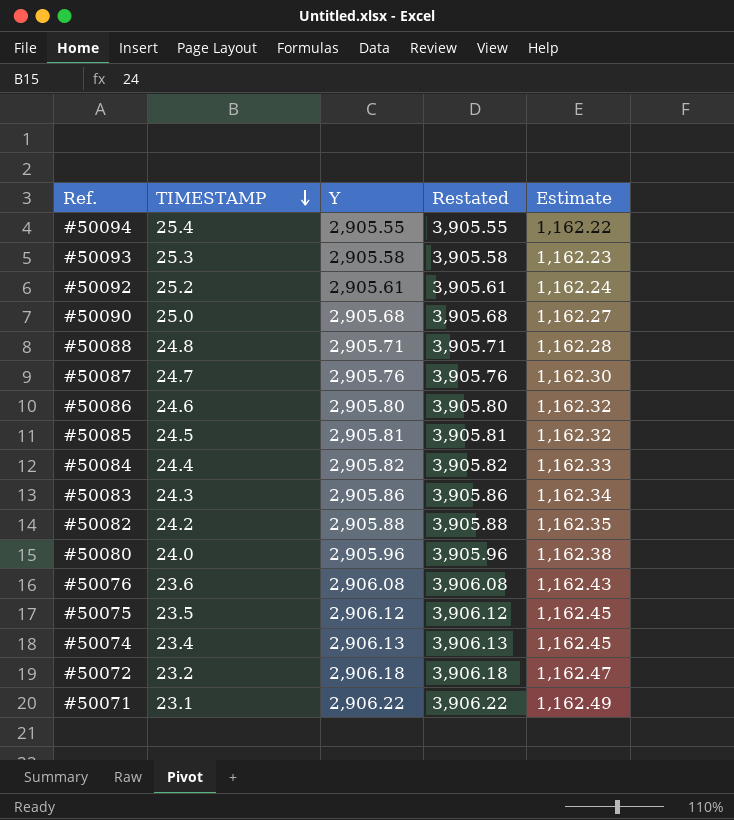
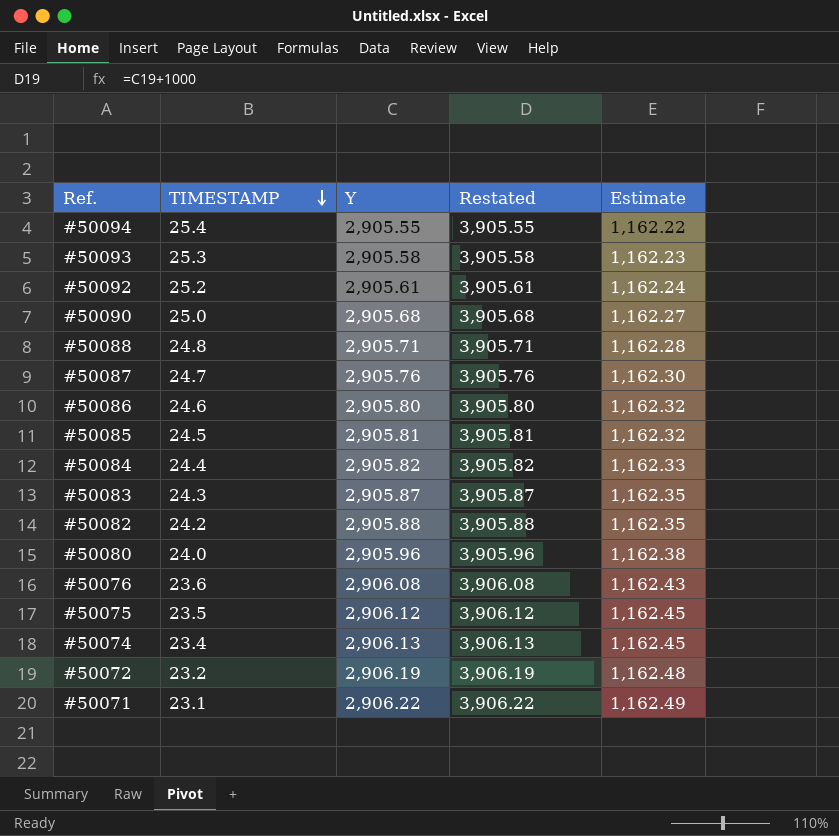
#50083 | Y: 2,905.86 -> 2,905.87
#50083 | Restated: 3,905.86 -> 3,905.87
#50083 | Estimate: 1,162.34 -> 1,162.35
#50072 | Y: 2,906.18 -> 2,906.19
#50072 | Restated: 3,906.18 -> 3,906.19
#50072 | Estimate: 1,162.47 -> 1,162.48

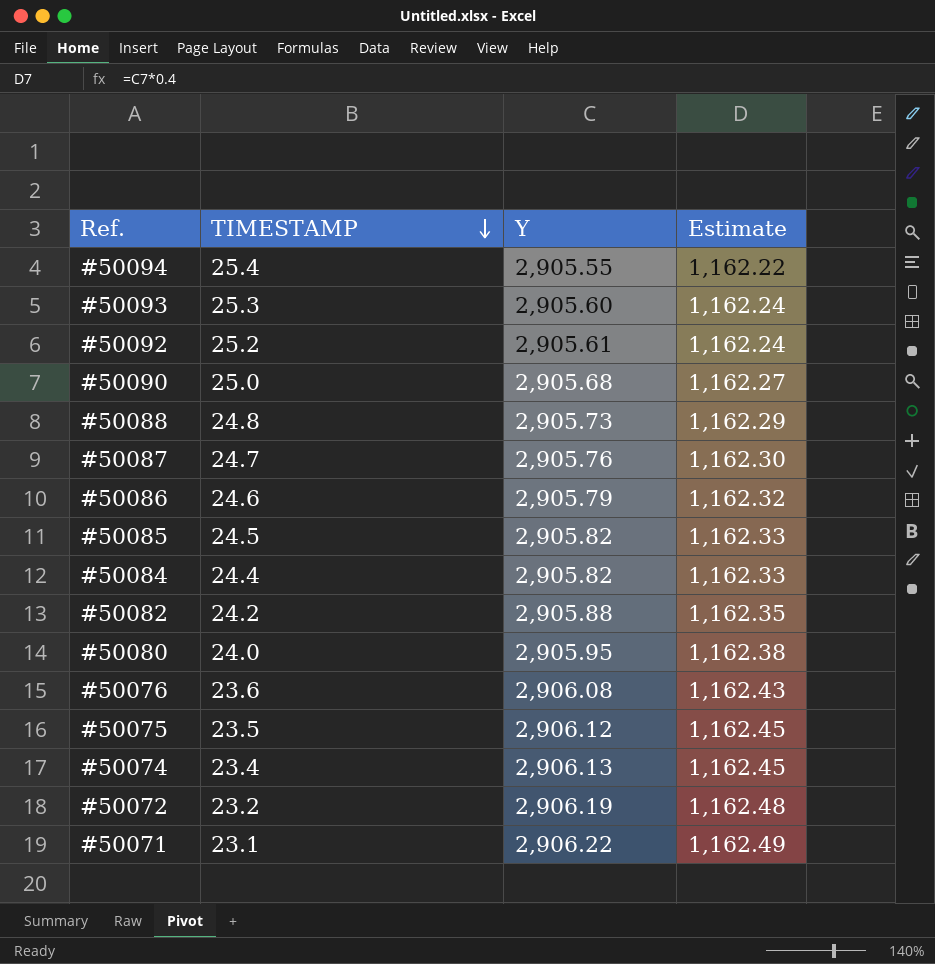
column Restated | formula: [Y] + 1000 -> none
row #50083: 24.3 | 2,905.87 | 3,905.87 | 1,162.35 -> none
#50093 | Y: 2,905.58 -> 2,905.60
#50093 | Estimate: 1,162.23 -> 1,162.24
#50088 | Y: 2,905.71 -> 2,905.73
#50088 | Estimate: 1,162.28 -> 1,162.29
#50086 | Y: 2,905.80 -> 2,905.79
#50085 | Y: 2,905.81 -> 2,905.82
#50085 | Estimate: 1,162.32 -> 1,162.33
#50080 | Y: 2,905.96 -> 2,905.95

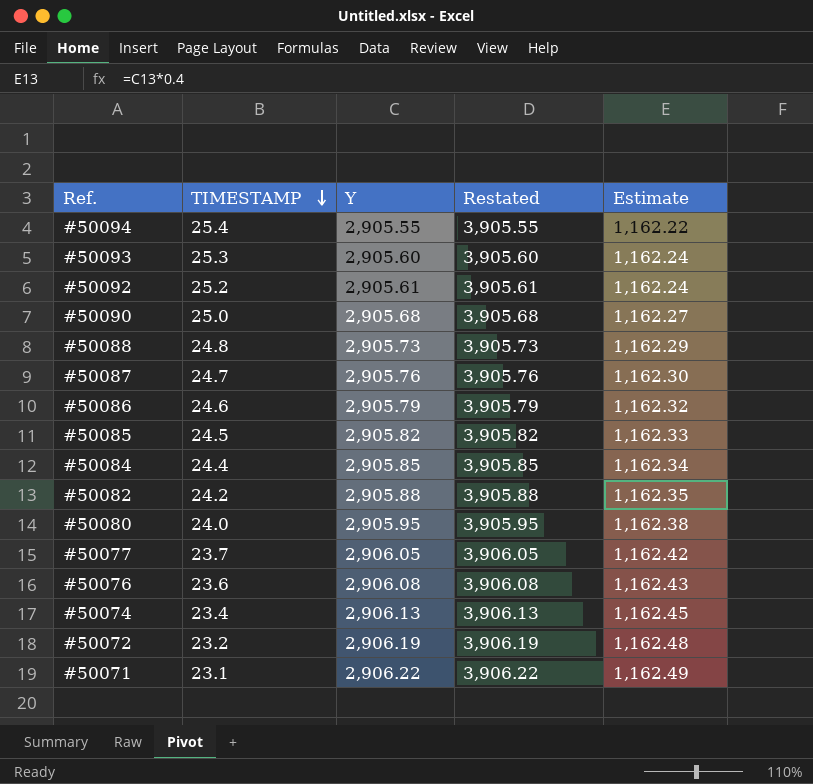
column Restated | formula: none -> [Y] + 1000
row #50075: 23.5 | 2,906.12 | 1,162.45 -> none
#50084 | Y: 2,905.82 -> 2,905.85
#50084 | Estimate: 1,162.33 -> 1,162.34
row #50077: none -> 23.7 | 2,906.05 | 3,906.05 | 1,162.42

